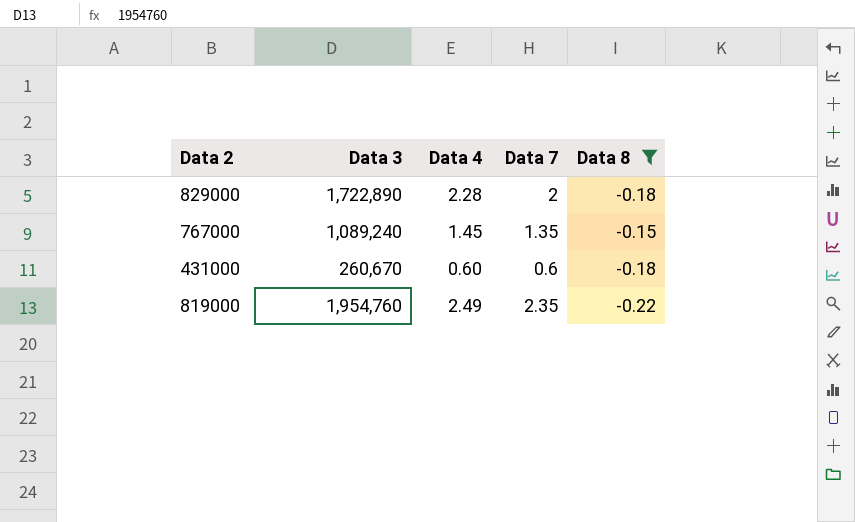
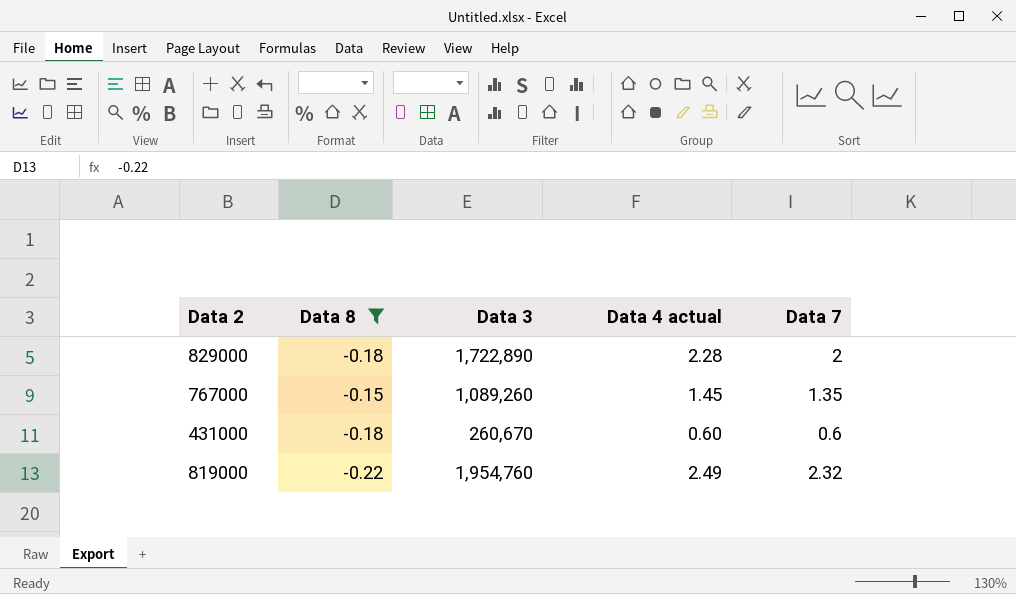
column Data 8 | position: 5 -> 2
column name: Data 4 -> Data 4 actual
767000 | Data 3: 1,089,240 -> 1,089,260
819000 | Data 7: 2.35 -> 2.32

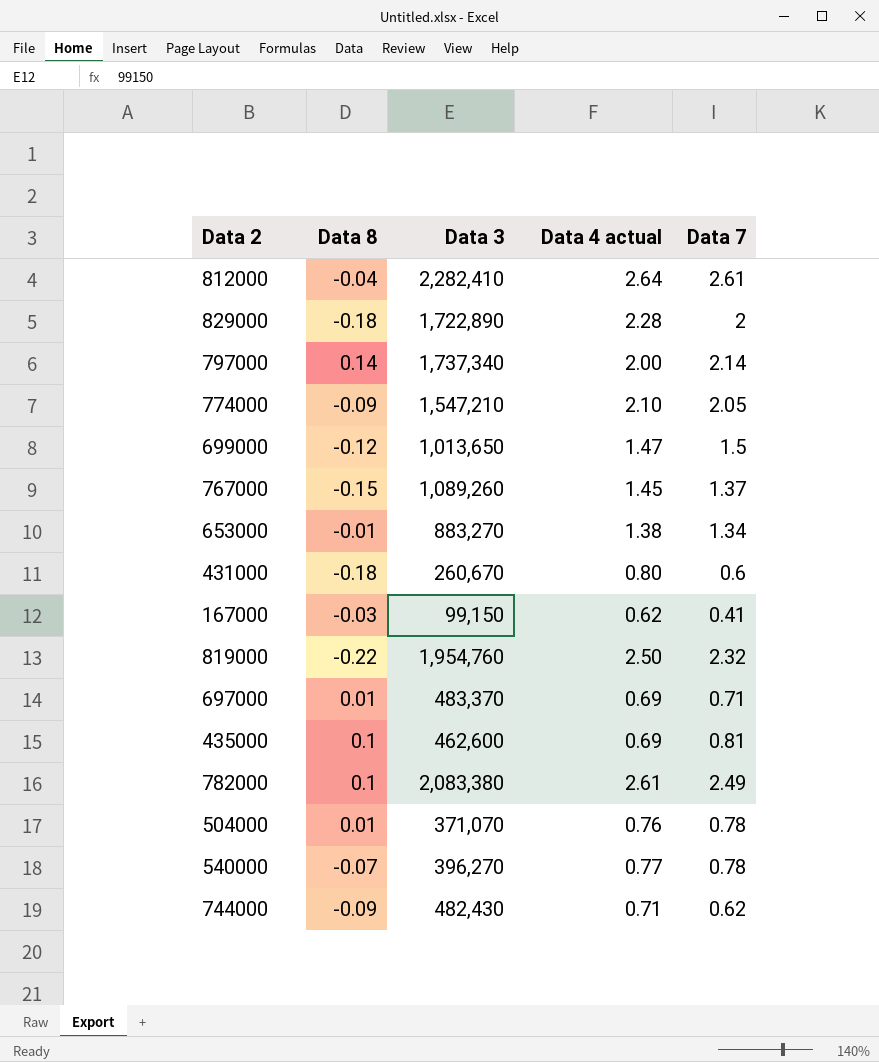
filter: Data 8 <= -0.15 -> none
767000 | Data 7: 1.35 -> 1.37
431000 | Data 4 actual: 0.60 -> 0.80
819000 | Data 4 actual: 2.49 -> 2.50

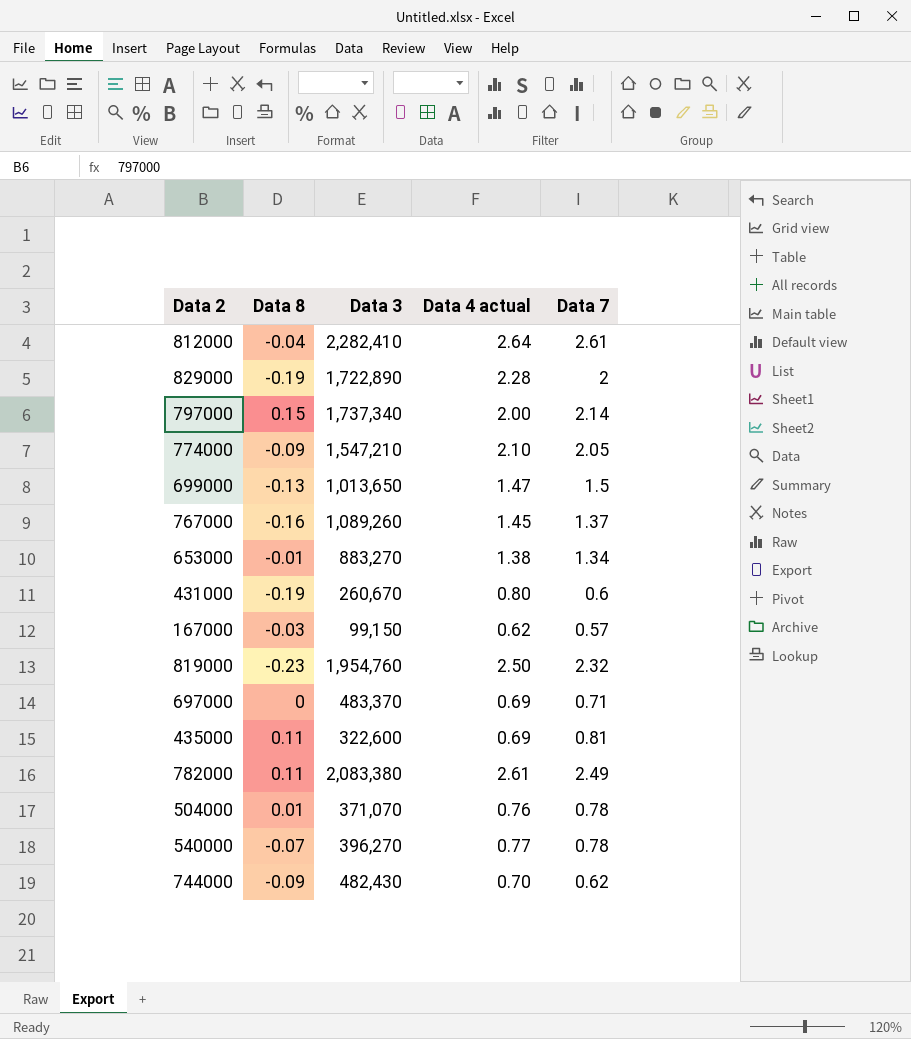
829000 | Data 8: -0.18 -> -0.19
797000 | Data 8: 0.14 -> 0.15
699000 | Data 8: -0.12 -> -0.13
767000 | Data 8: -0.15 -> -0.16
431000 | Data 8: -0.18 -> -0.19
167000 | Data 7: 0.41 -> 0.57
819000 | Data 8: -0.22 -> -0.23
697000 | Data 8: 0.01 -> 0
435000 | Data 8: 0.1 -> 0.11
435000 | Data 3: 462,600 -> 322,600
782000 | Data 8: 0.1 -> 0.11
744000 | Data 4 actual: 0.71 -> 0.70

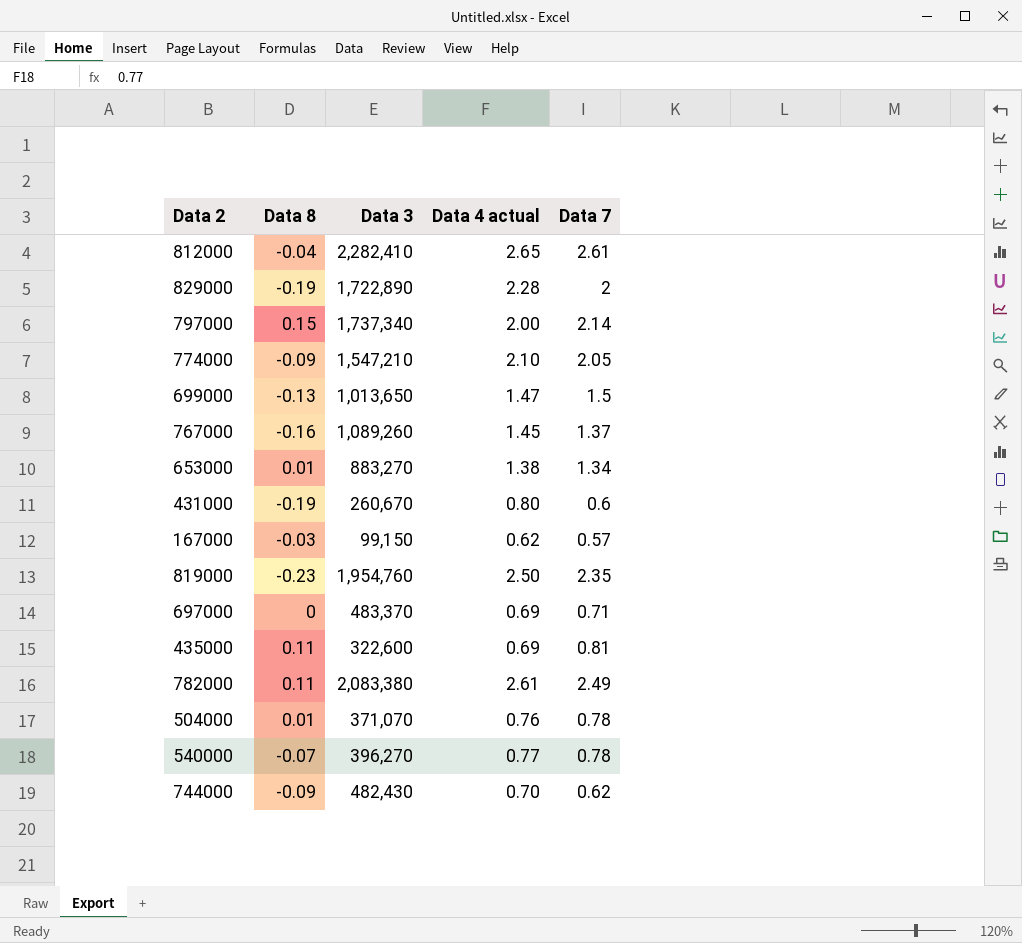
812000 | Data 4 actual: 2.64 -> 2.65
653000 | Data 8: -0.01 -> 0.01
819000 | Data 7: 2.32 -> 2.35

